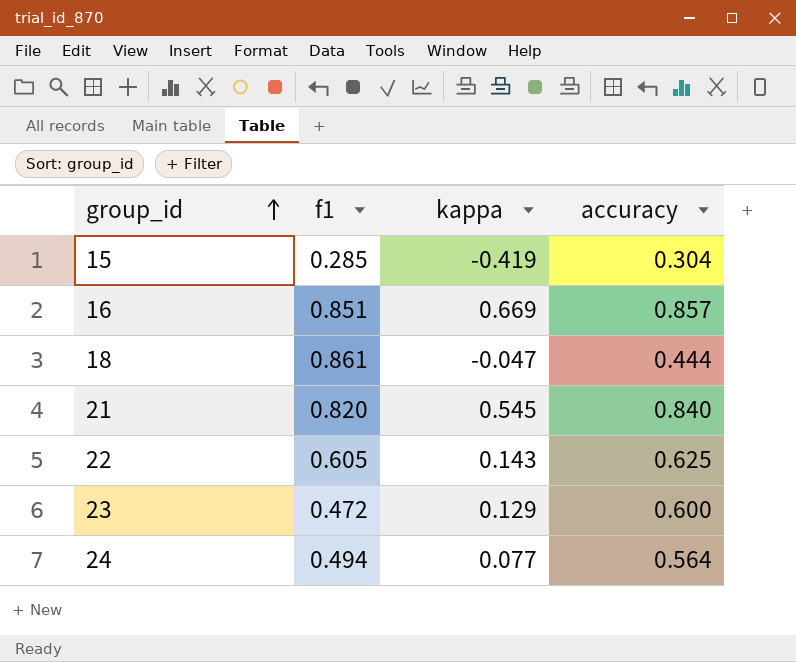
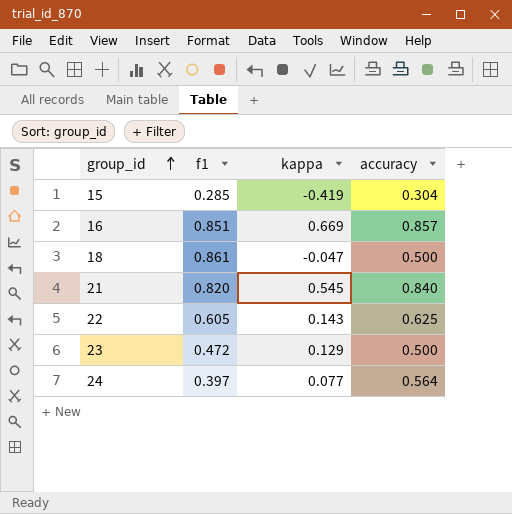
18 | accuracy: 0.444 -> 0.500
23 | accuracy: 0.600 -> 0.500
24 | f1: 0.494 -> 0.397

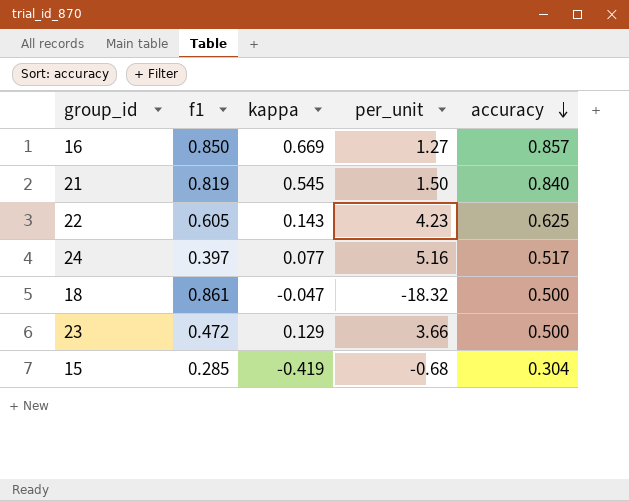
row order: group_id ascending -> accuracy descending
column per_unit | formula: none -> [f1] / [kappa]
16 | f1: 0.851 -> 0.850
21 | f1: 0.820 -> 0.819
24 | accuracy: 0.564 -> 0.517

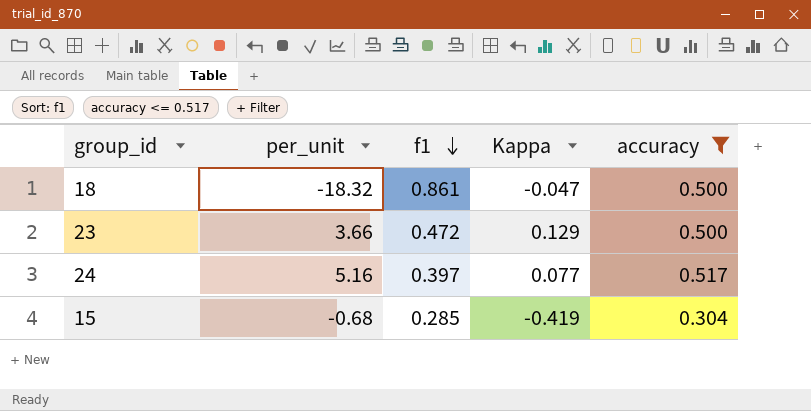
filter: none -> accuracy <= 0.517
row order: accuracy descending -> f1 descending
column per_unit | position: 4 -> 2
column name: kappa -> Kappa

